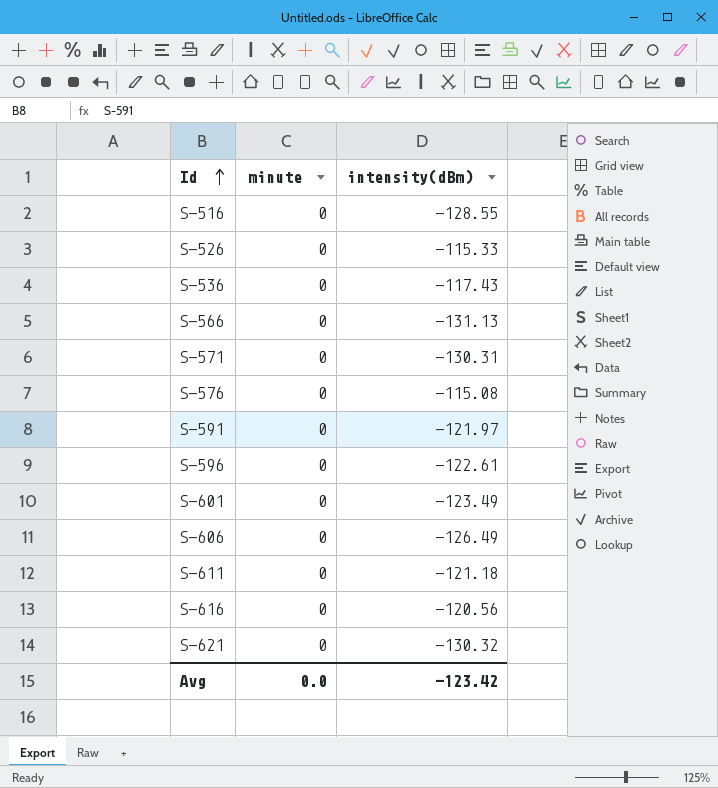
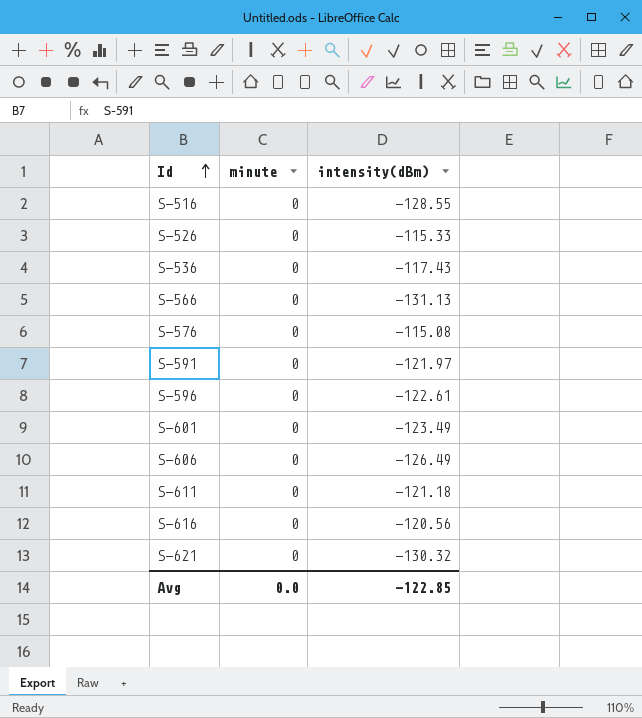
row S-571: 0 | -130.31 -> none
Avg | intensity(dBm): -123.42 -> -122.85

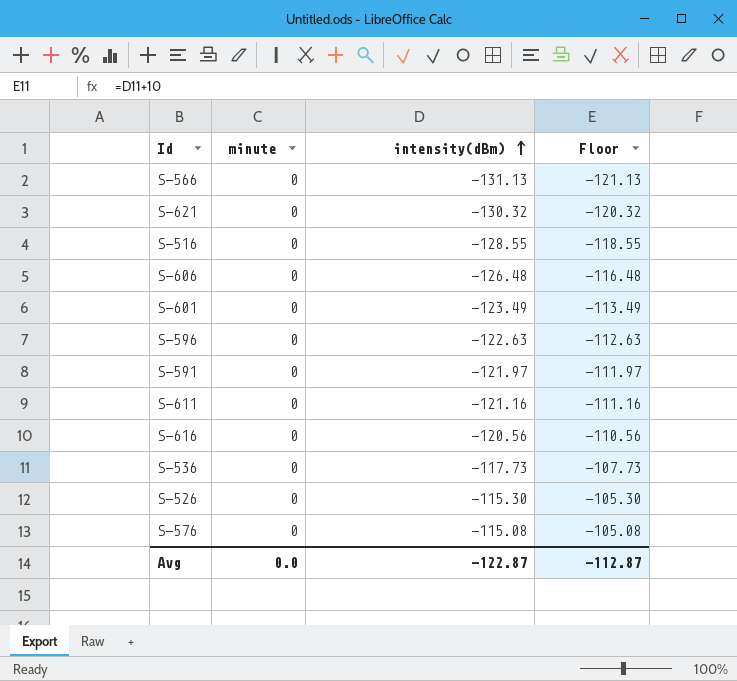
row order: Id ascending -> intensity(dBm) ascending
column Floor | formula: none -> [intensity(dBm)] + 10
S-606 | intensity(dBm): -126.49 -> -126.48
S-596 | intensity(dBm): -122.61 -> -122.63
S-611 | intensity(dBm): -121.18 -> -121.16
S-536 | intensity(dBm): -117.43 -> -117.73
S-526 | intensity(dBm): -115.33 -> -115.30
Avg | intensity(dBm): -122.85 -> -122.87

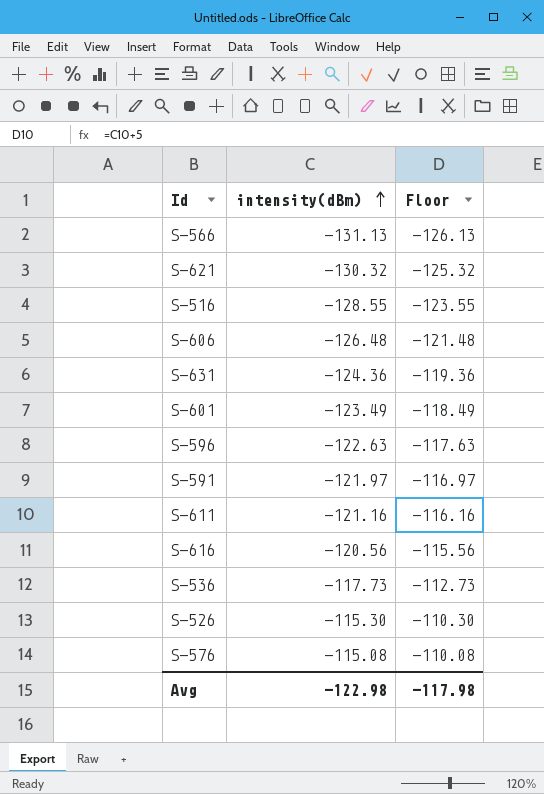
column minute | position: 2 -> none
column Floor | formula: [intensity(dBm)] + 10 -> [intensity(dBm)] + 5
row S-631: none -> -124.36 | -119.36
Avg | intensity(dBm): -122.87 -> -122.98
Avg | Floor: -112.87 -> -117.98

